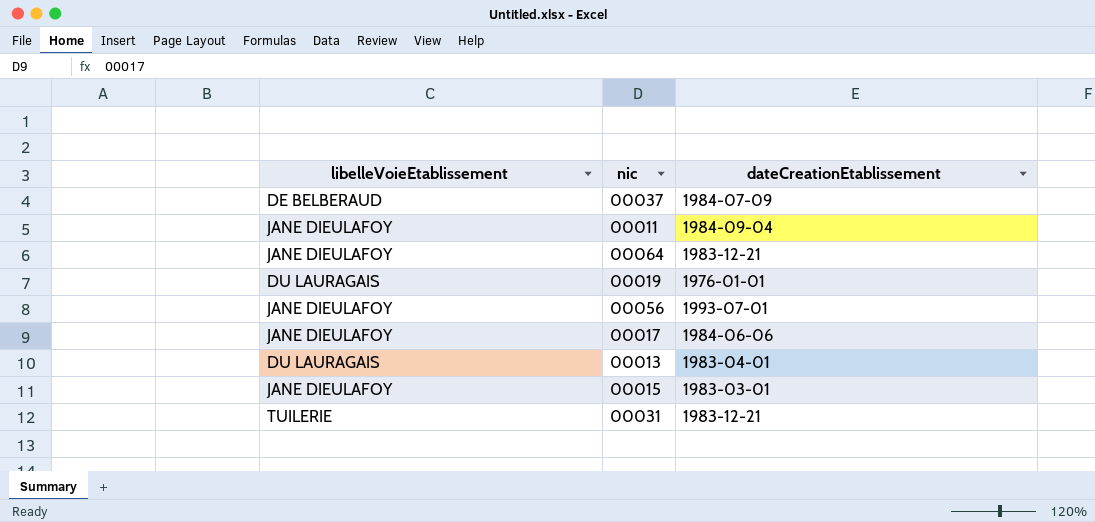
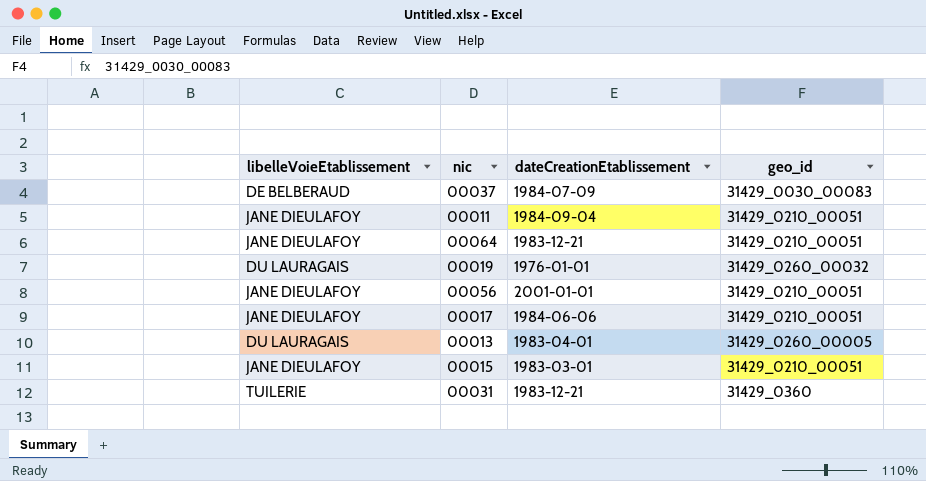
column geo_id | position: none -> 4
00056 | dateCreationEtablissement: 1993-07-01 -> 2001-01-01

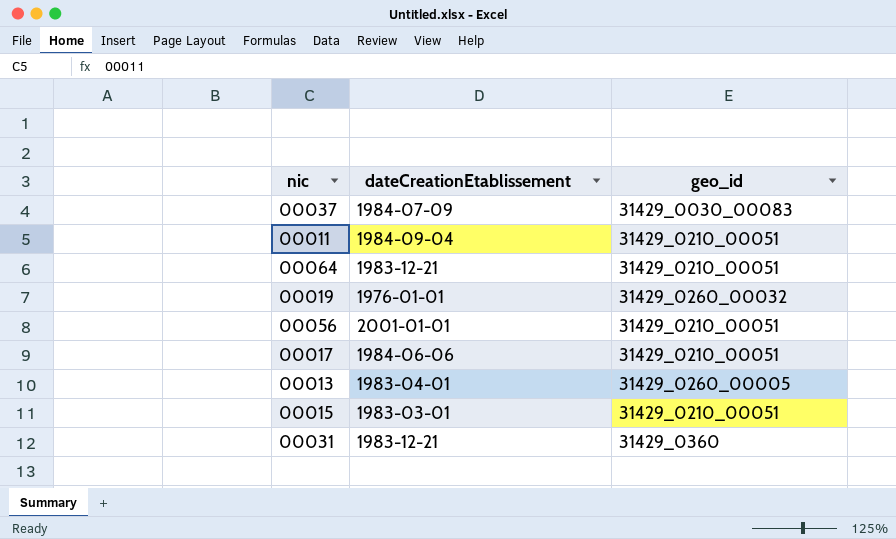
column libelleVoieEtablissement | position: 1 -> none

